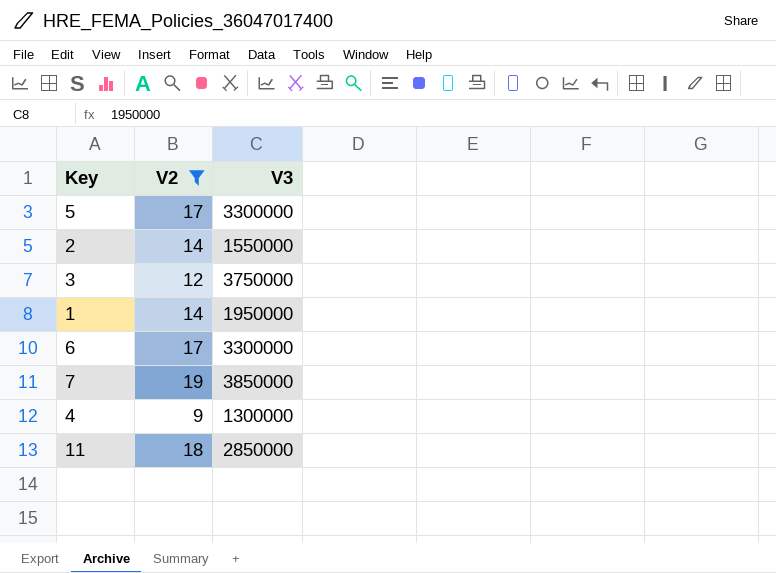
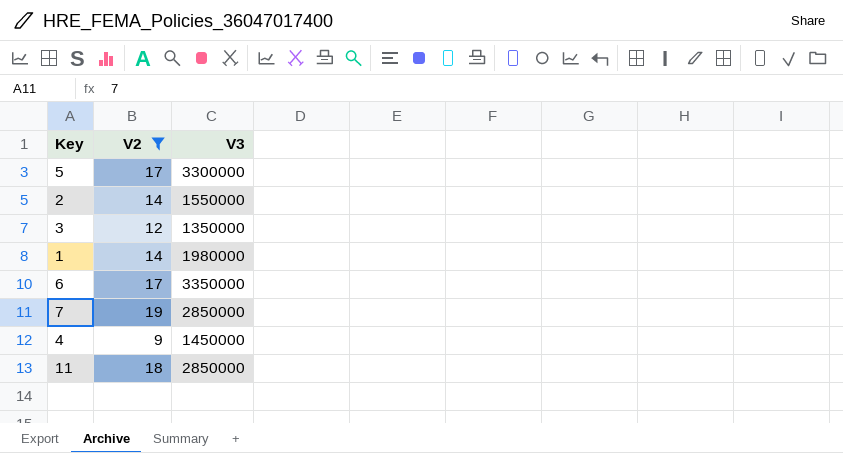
3 | V3: 3750000 -> 1350000
1 | V3: 1950000 -> 1980000
6 | V3: 3300000 -> 3350000
7 | V3: 3850000 -> 2850000
4 | V3: 1300000 -> 1450000

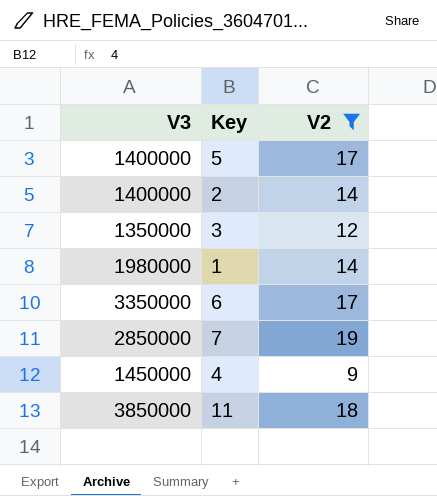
column V3 | position: 3 -> 1
5 | V3: 3300000 -> 1400000
2 | V3: 1550000 -> 1400000
11 | V3: 2850000 -> 3850000

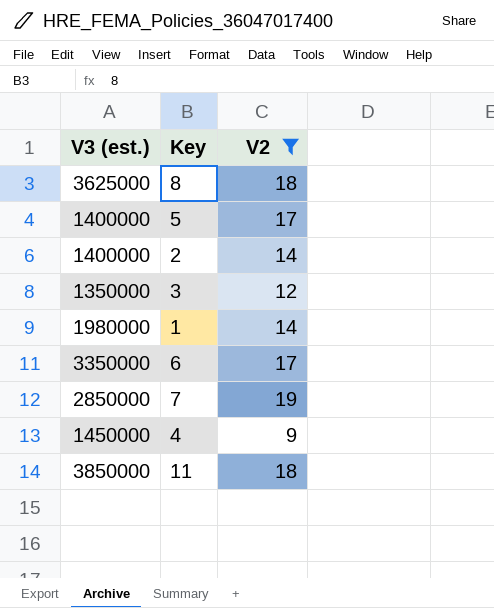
column name: V3 -> V3 (est.)
row 8: none -> 3625000 | 18

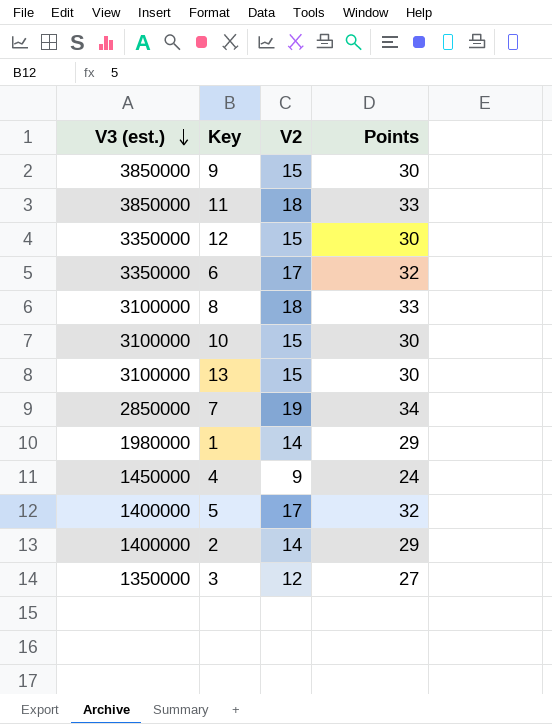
filter: V2 != 15 -> none
row order: none -> V3 (est.) descending
column Points | formula: none -> [V2] + 15
8 | V3 (est.): 3625000 -> 3100000

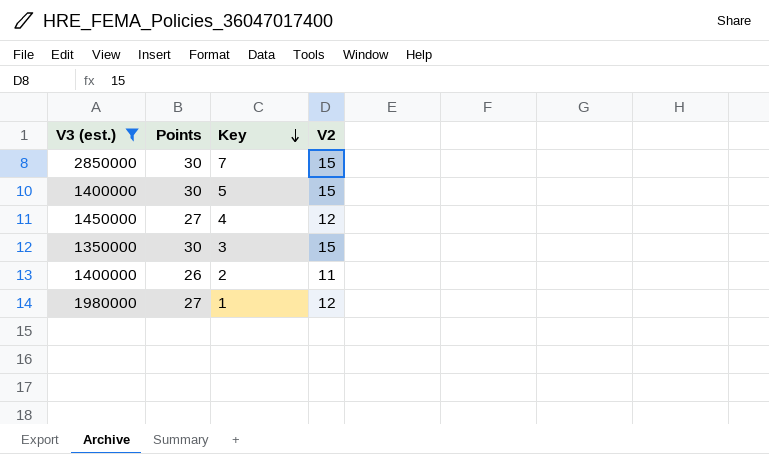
filter: none -> V3 (est.) <= 2850000
row order: V3 (est.) descending -> Key descending
column Points | position: 4 -> 2
7 | Points: 34 -> 30
7 | V2: 19 -> 15
5 | Points: 32 -> 30
5 | V2: 17 -> 15
4 | Points: 24 -> 27
4 | V2: 9 -> 12
3 | Points: 27 -> 30
3 | V2: 12 -> 15
2 | Points: 29 -> 26
2 | V2: 14 -> 11
1 | Points: 29 -> 27
1 | V2: 14 -> 12

